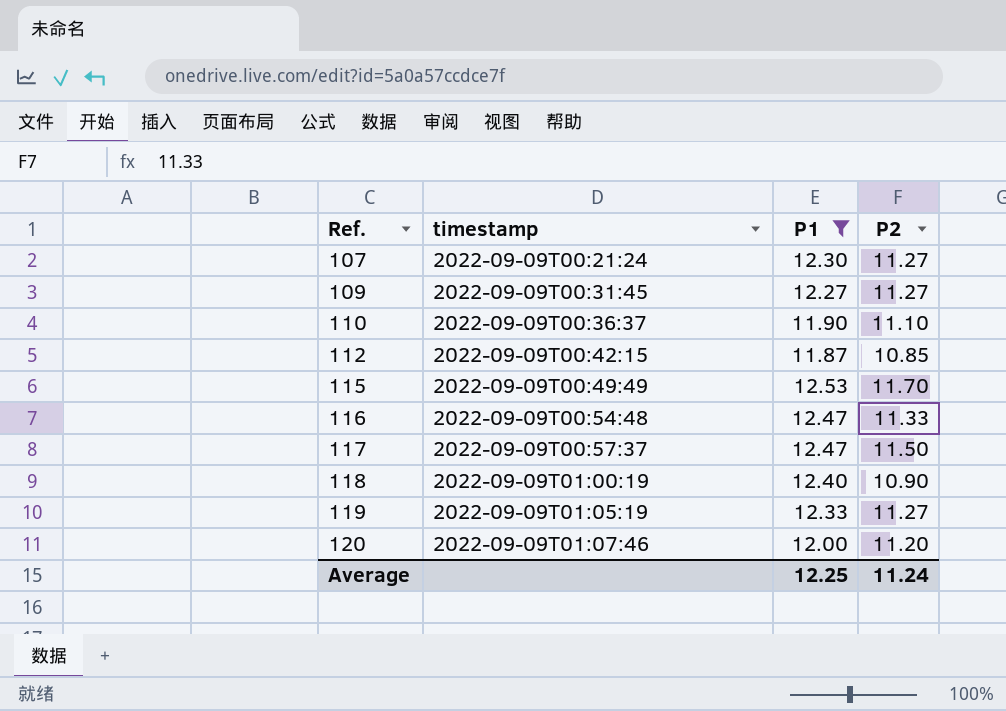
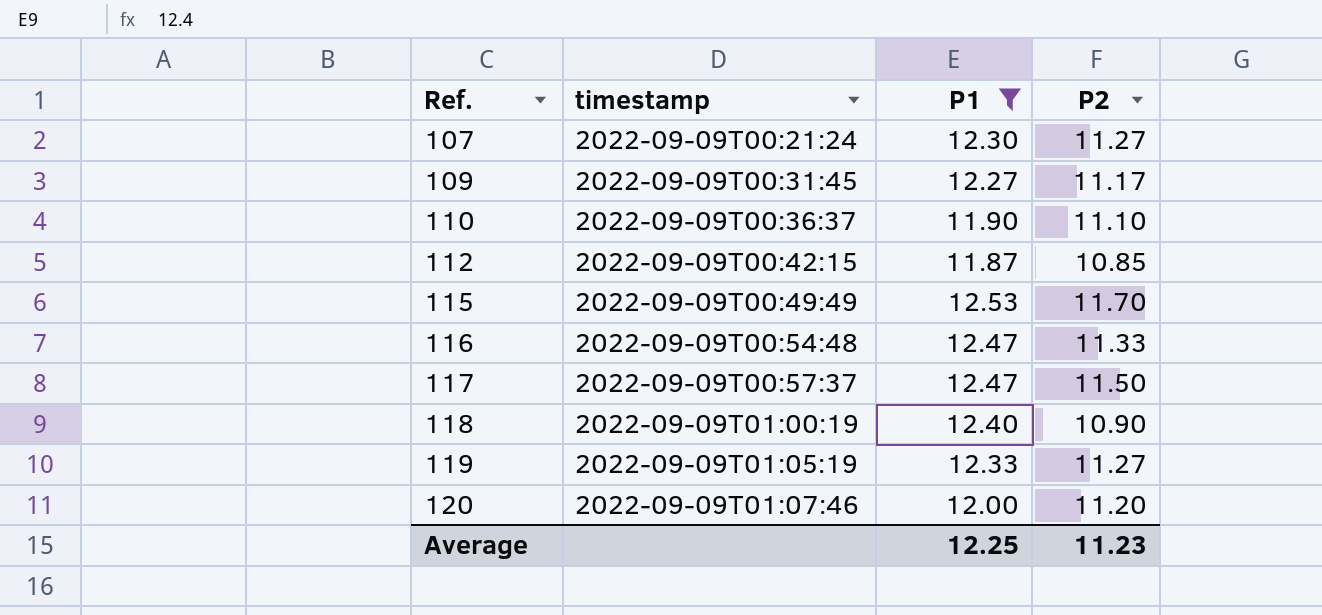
109 | P2: 11.27 -> 11.17
Average | P2: 11.24 -> 11.23

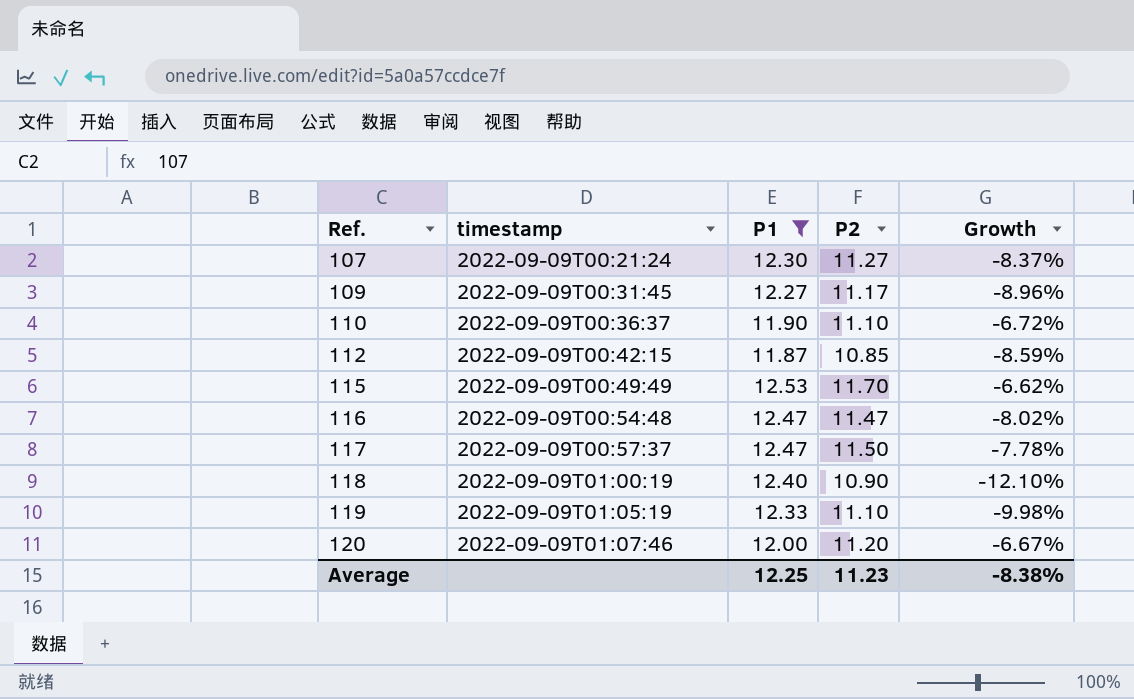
column Growth | formula: none -> ([P2] - [P1]) / [P1]
116 | P2: 11.33 -> 11.47
119 | P2: 11.27 -> 11.10

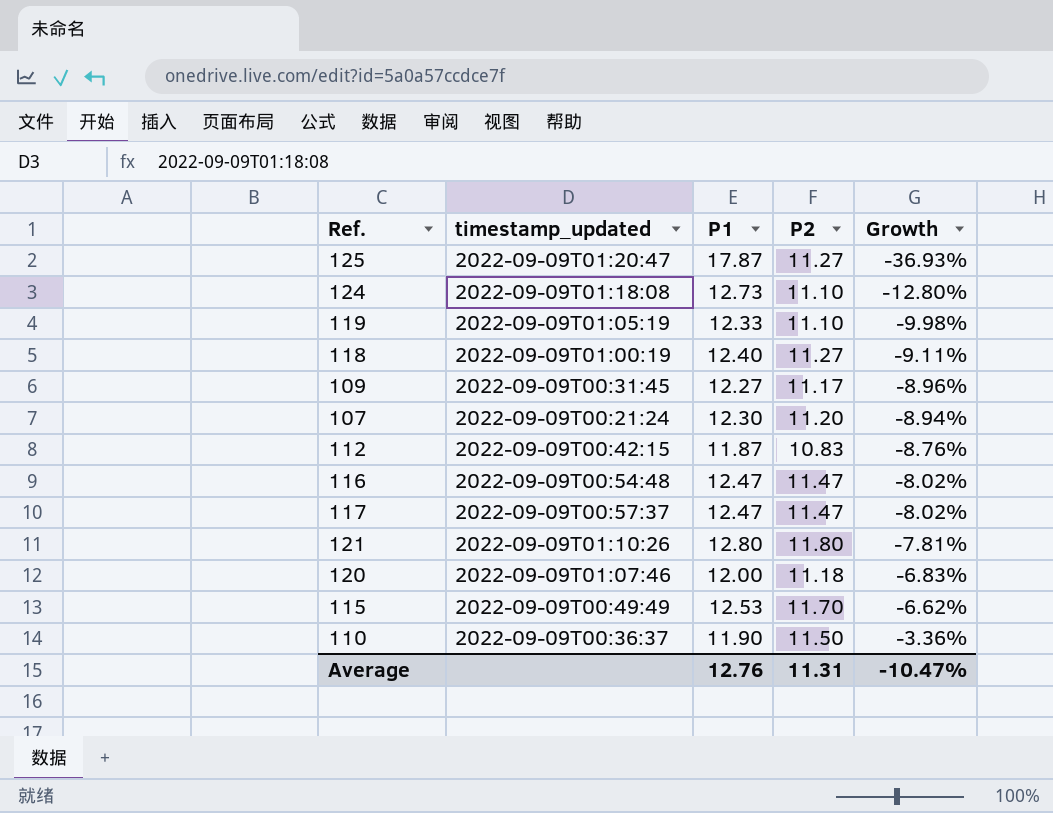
filter: P1 <= 12.53 -> none
row order: Ref. ascending -> Growth ascending
column name: timestamp -> timestamp_updated
118 | P2: 10.90 -> 11.27
118 | Growth: -12.10% -> -9.11%
107 | P2: 11.27 -> 11.20
107 | Growth: -8.37% -> -8.94%
112 | P2: 10.85 -> 10.83
112 | Growth: -8.59% -> -8.76%
117 | P2: 11.50 -> 11.47
117 | Growth: -7.78% -> -8.02%
120 | P2: 11.20 -> 11.18
120 | Growth: -6.67% -> -6.83%
110 | P2: 11.10 -> 11.50
110 | Growth: -6.72% -> -3.36%
Average | P1: 12.25 -> 12.76
Average | P2: 11.23 -> 11.31
Average | Growth: -8.38% -> -10.47%

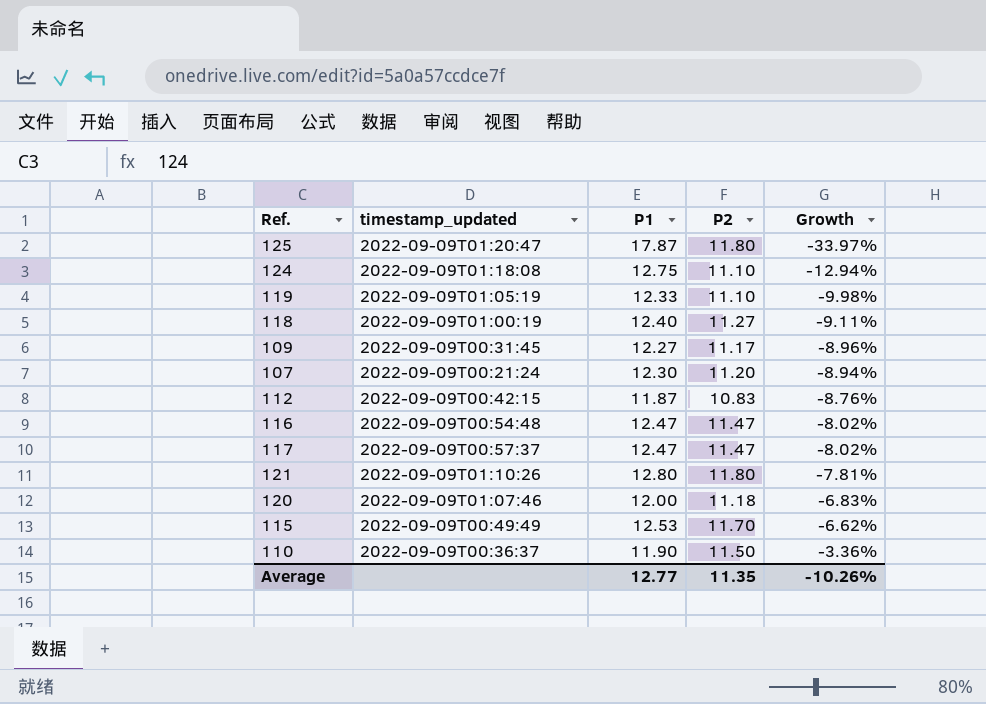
125 | P2: 11.27 -> 11.80
125 | Growth: -36.93% -> -33.97%
124 | P1: 12.73 -> 12.75
124 | Growth: -12.80% -> -12.94%
Average | P1: 12.76 -> 12.77
Average | P2: 11.31 -> 11.35
Average | Growth: -10.47% -> -10.26%

